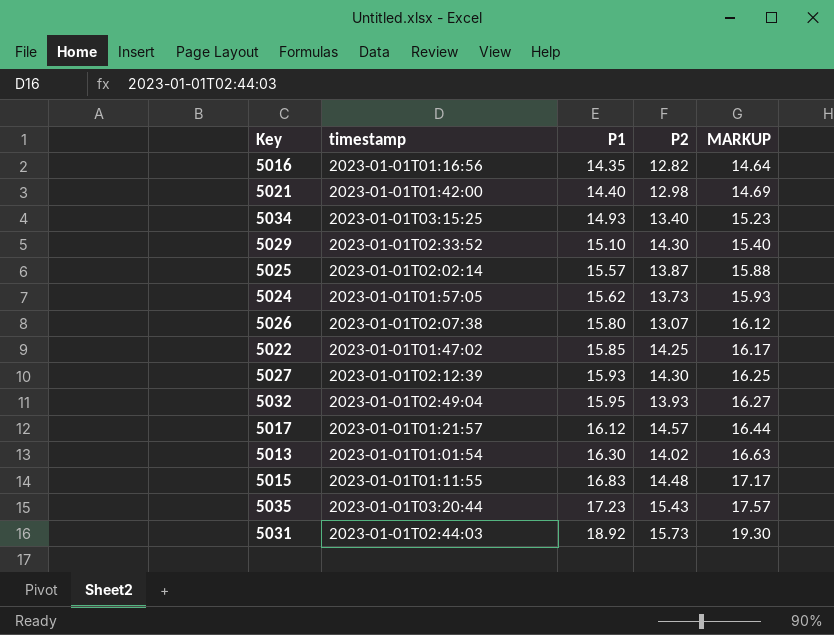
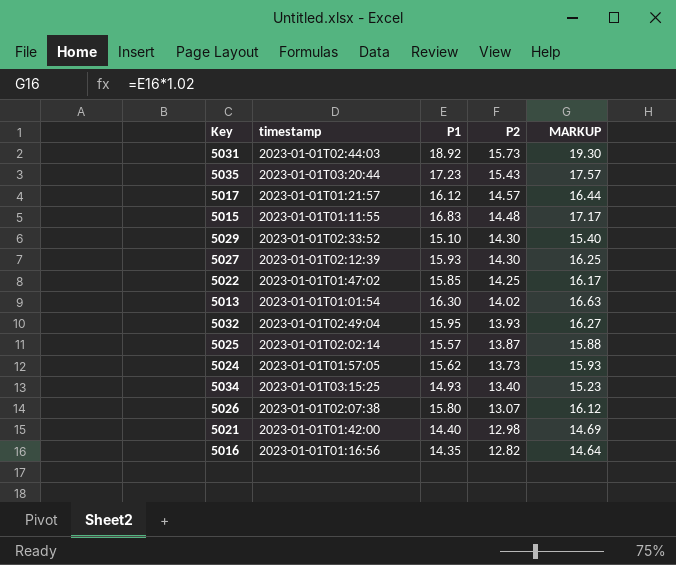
row order: P1 ascending -> P2 descending

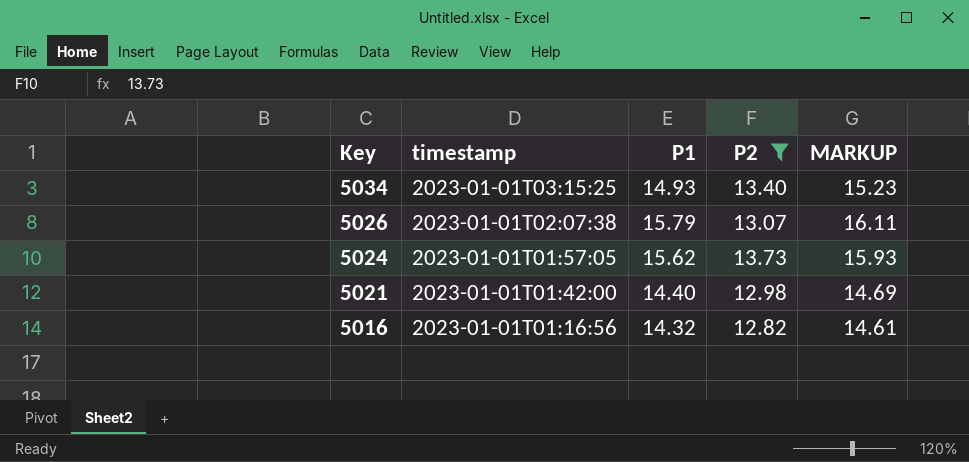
filter: none -> P2 <= 13.73
row order: P2 descending -> Key descending
5026 | P1: 15.80 -> 15.79
5026 | MARKUP: 16.12 -> 16.11
5016 | P1: 14.35 -> 14.32
5016 | MARKUP: 14.64 -> 14.61

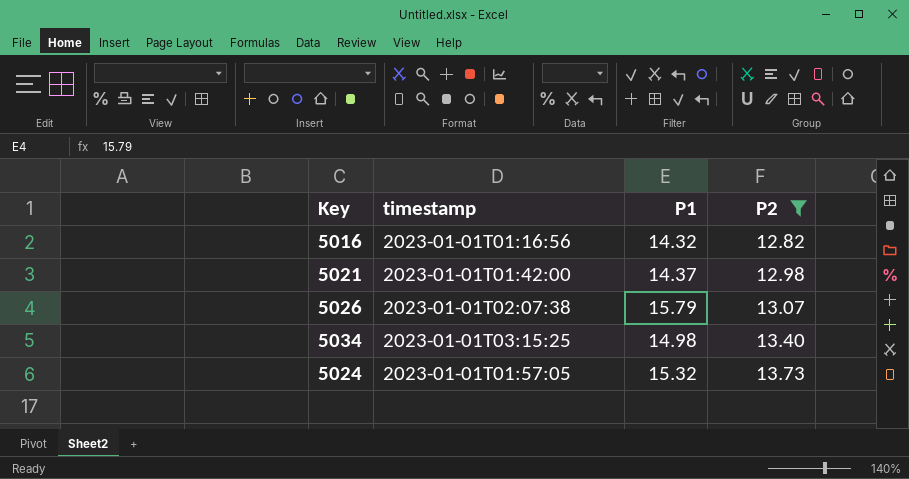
row order: Key descending -> P2 ascending
column MARKUP | formula: [P1] * 1.02 -> none
5021 | P1: 14.40 -> 14.37
5034 | P1: 14.93 -> 14.98
5024 | P1: 15.62 -> 15.32

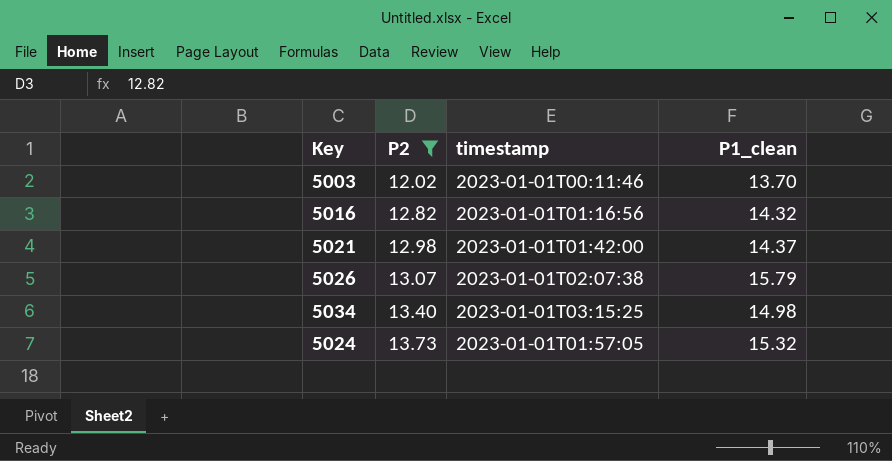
column P2 | position: 4 -> 2
column name: P1 -> P1_clean
row 5003: none -> 12.02 | 2023-01-01T00:11:46 | 13.70

